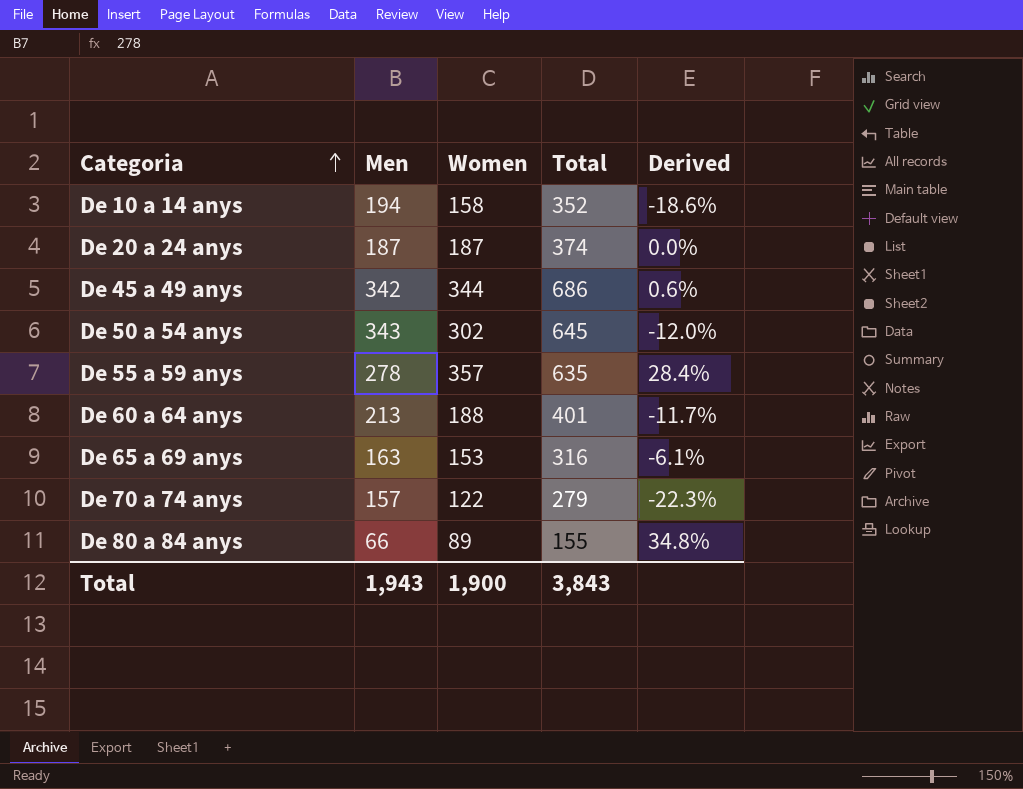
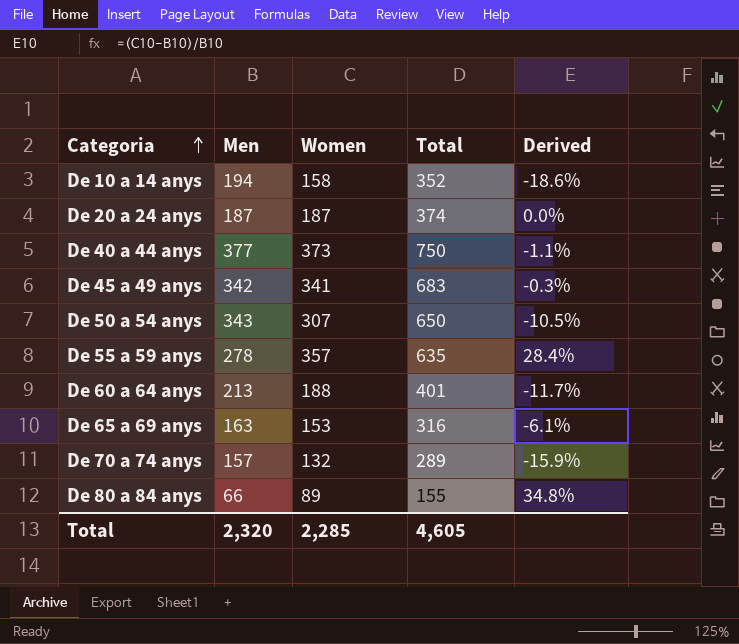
row De 40 a 44 anys: none -> 377 | 373 | 750 | -1.1%
De 45 a 49 anys | Women: 344 -> 341
De 45 a 49 anys | Total: 686 -> 683
De 45 a 49 anys | Derived: 0.6% -> -0.3%
De 50 a 54 anys | Women: 302 -> 307
De 50 a 54 anys | Total: 645 -> 650
De 50 a 54 anys | Derived: -12.0% -> -10.5%
De 70 a 74 anys | Women: 122 -> 132
De 70 a 74 anys | Total: 279 -> 289
De 70 a 74 anys | Derived: -22.3% -> -15.9%
Total | Men: 1,943 -> 2,320
Total | Women: 1,900 -> 2,285
Total | Total: 3,843 -> 4,605

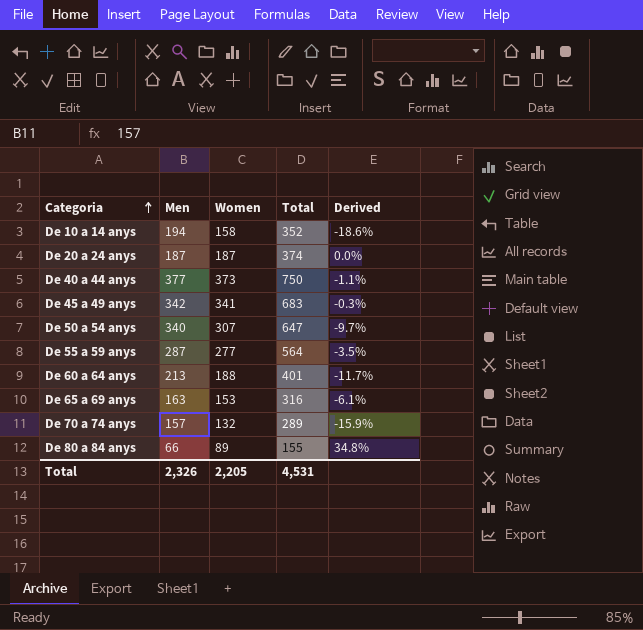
De 50 a 54 anys | Men: 343 -> 340
De 50 a 54 anys | Total: 650 -> 647
De 50 a 54 anys | Derived: -10.5% -> -9.7%
De 55 a 59 anys | Men: 278 -> 287
De 55 a 59 anys | Women: 357 -> 277
De 55 a 59 anys | Total: 635 -> 564
De 55 a 59 anys | Derived: 28.4% -> -3.5%
Total | Men: 2,320 -> 2,326
Total | Women: 2,285 -> 2,205
Total | Total: 4,605 -> 4,531

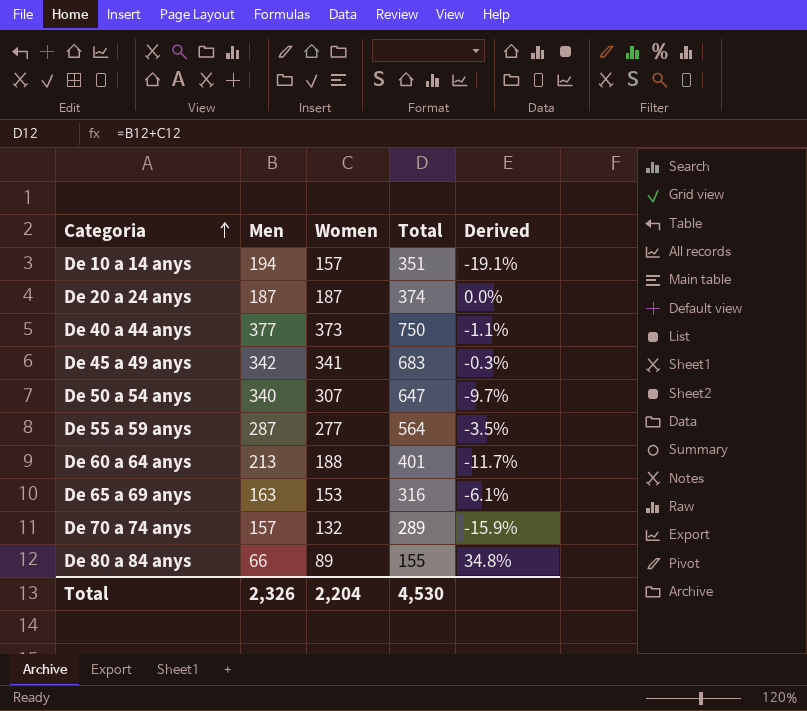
De 10 a 14 anys | Women: 158 -> 157
De 10 a 14 anys | Total: 352 -> 351
De 10 a 14 anys | Derived: -18.6% -> -19.1%
Total | Women: 2,205 -> 2,204
Total | Total: 4,531 -> 4,530

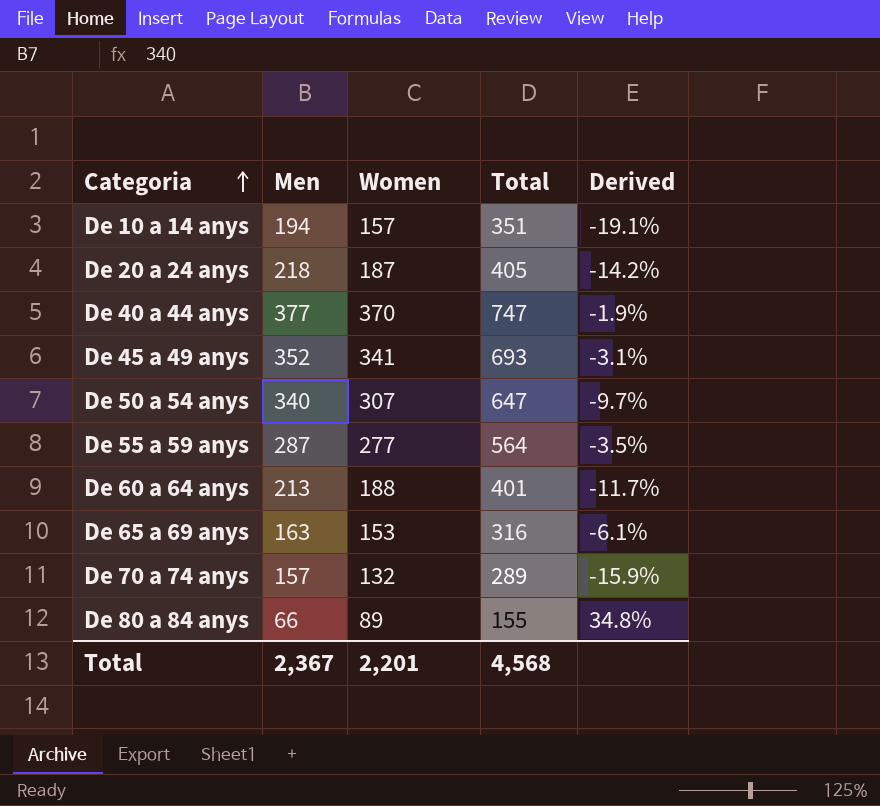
De 20 a 24 anys | Men: 187 -> 218
De 20 a 24 anys | Total: 374 -> 405
De 20 a 24 anys | Derived: 0.0% -> -14.2%
De 40 a 44 anys | Women: 373 -> 370
De 40 a 44 anys | Total: 750 -> 747
De 40 a 44 anys | Derived: -1.1% -> -1.9%
De 45 a 49 anys | Men: 342 -> 352
De 45 a 49 anys | Total: 683 -> 693
De 45 a 49 anys | Derived: -0.3% -> -3.1%
Total | Men: 2,326 -> 2,367
Total | Women: 2,204 -> 2,201
Total | Total: 4,530 -> 4,568

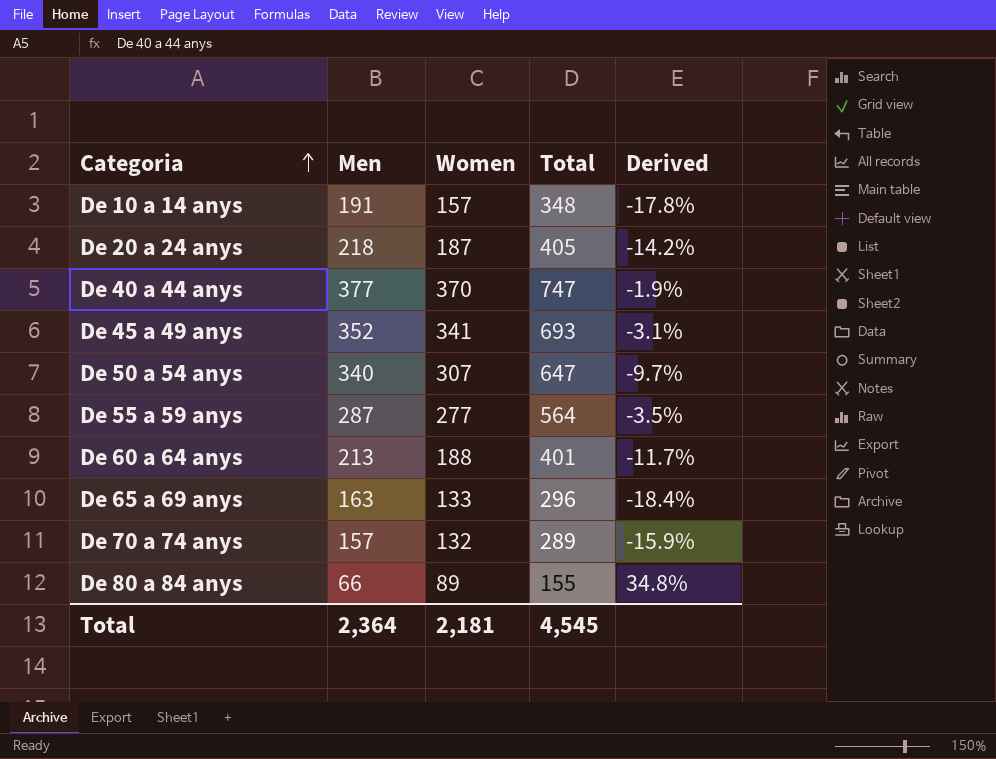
De 10 a 14 anys | Men: 194 -> 191
De 10 a 14 anys | Total: 351 -> 348
De 10 a 14 anys | Derived: -19.1% -> -17.8%
De 65 a 69 anys | Women: 153 -> 133
De 65 a 69 anys | Total: 316 -> 296
De 65 a 69 anys | Derived: -6.1% -> -18.4%
Total | Men: 2,367 -> 2,364
Total | Women: 2,201 -> 2,181
Total | Total: 4,568 -> 4,545

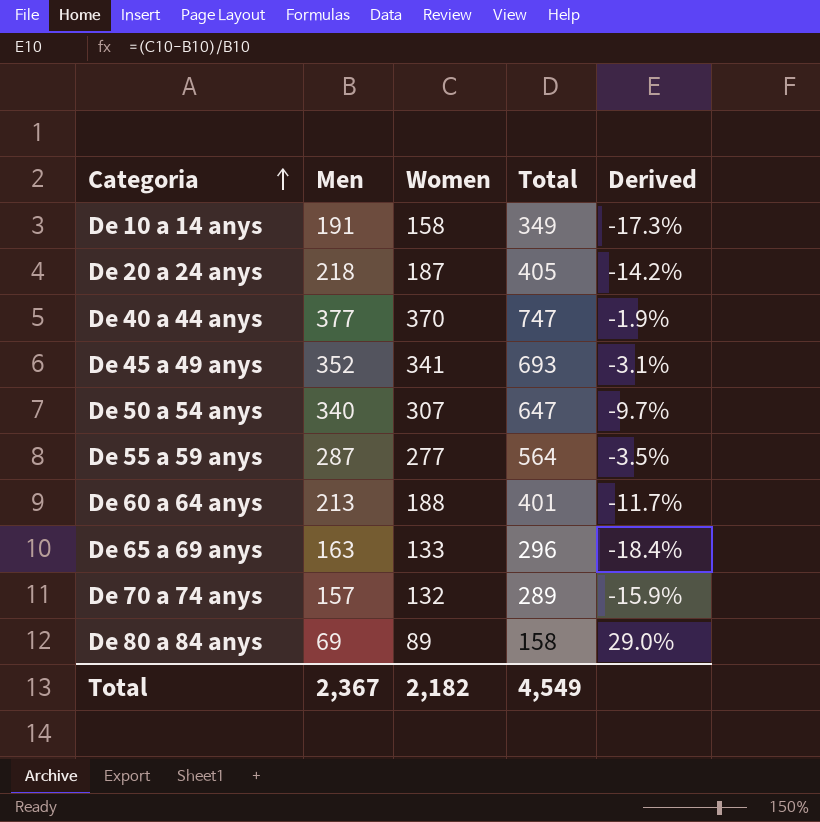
De 10 a 14 anys | Women: 157 -> 158
De 10 a 14 anys | Total: 348 -> 349
De 10 a 14 anys | Derived: -17.8% -> -17.3%
De 80 a 84 anys | Men: 66 -> 69
De 80 a 84 anys | Total: 155 -> 158
De 80 a 84 anys | Derived: 34.8% -> 29.0%
Total | Men: 2,364 -> 2,367
Total | Women: 2,181 -> 2,182
Total | Total: 4,545 -> 4,549

